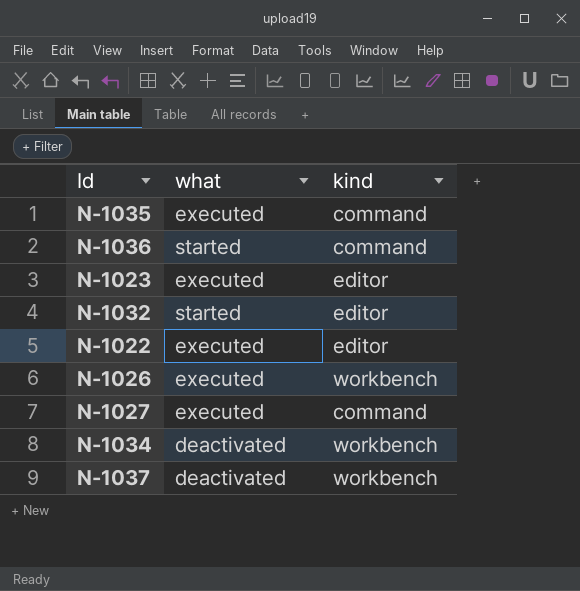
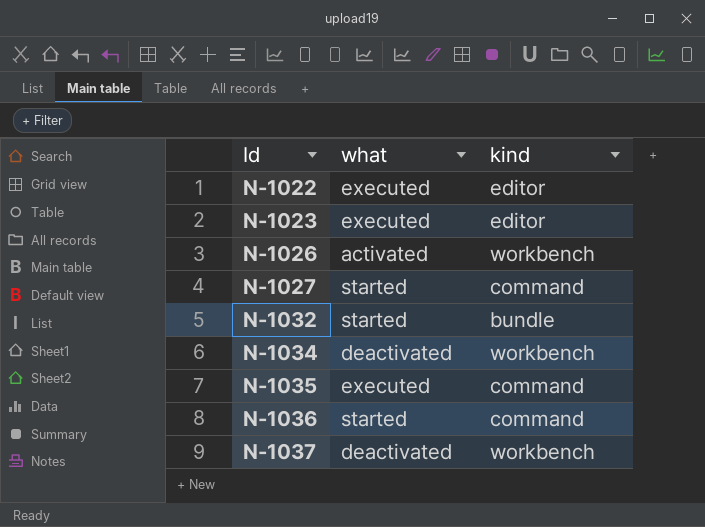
row order: none -> Id ascending
N-1026 | what: executed -> activated
N-1027 | what: executed -> started
N-1032 | kind: editor -> bundle

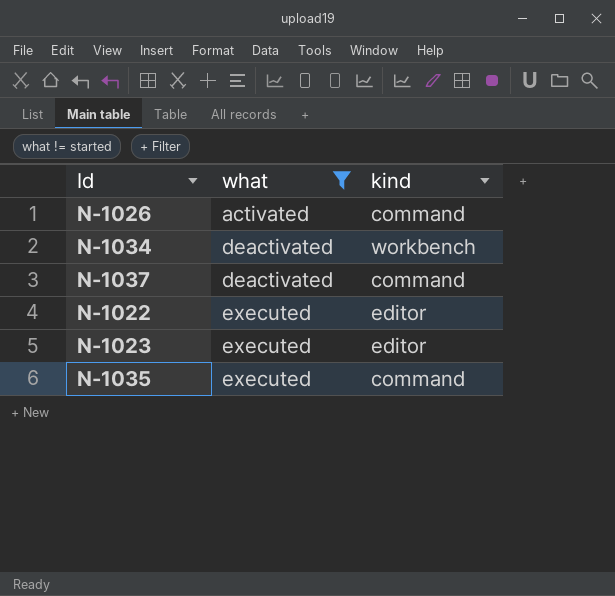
filter: none -> what != started
row order: Id ascending -> what ascending
N-1026 | kind: workbench -> command
N-1037 | kind: workbench -> command

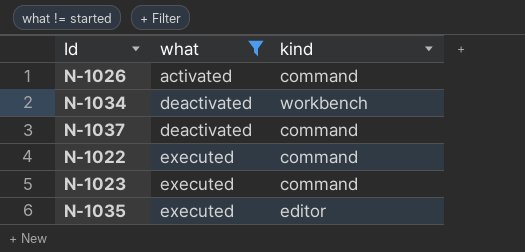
N-1022 | kind: editor -> command
N-1023 | kind: editor -> command
N-1035 | kind: command -> editor

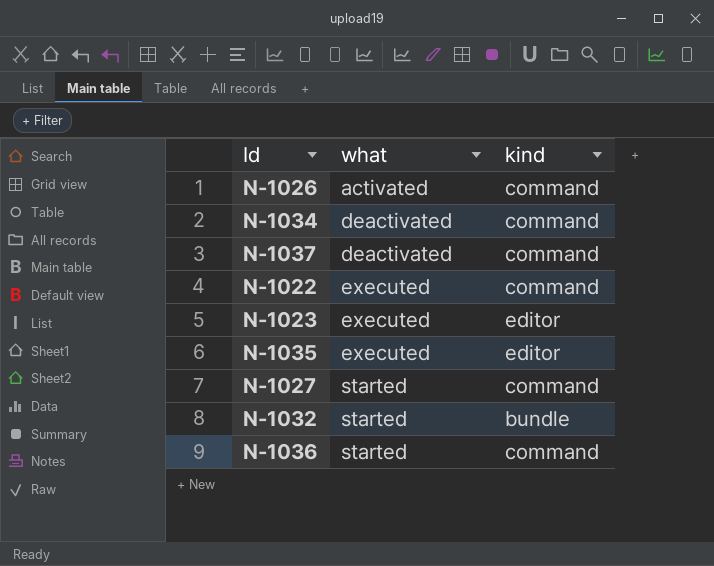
filter: what != started -> none
N-1034 | kind: workbench -> command
N-1023 | kind: command -> editor

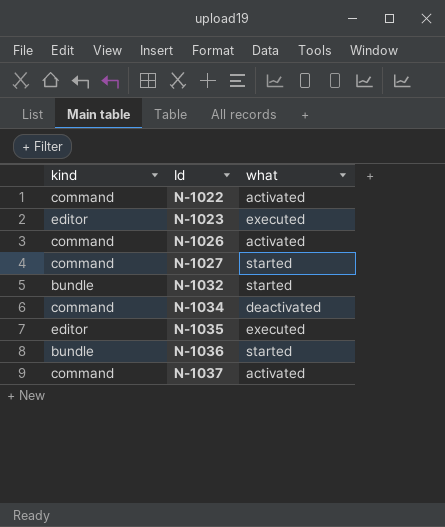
row order: what ascending -> Id ascending
column kind | position: 3 -> 1
N-1022 | what: executed -> activated
N-1036 | kind: command -> bundle
N-1037 | what: deactivated -> activated

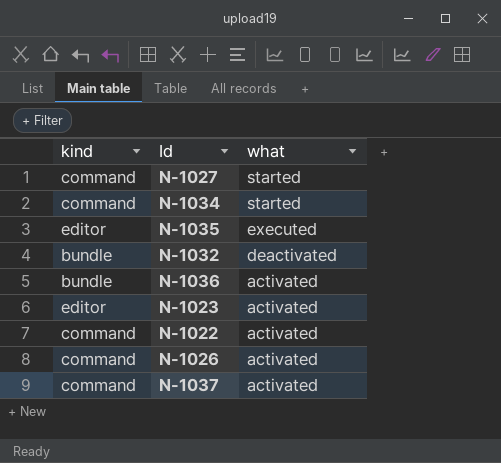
row order: Id ascending -> what descending
N-1034 | what: deactivated -> started
N-1032 | what: started -> deactivated
N-1036 | what: started -> activated
N-1023 | what: executed -> activated

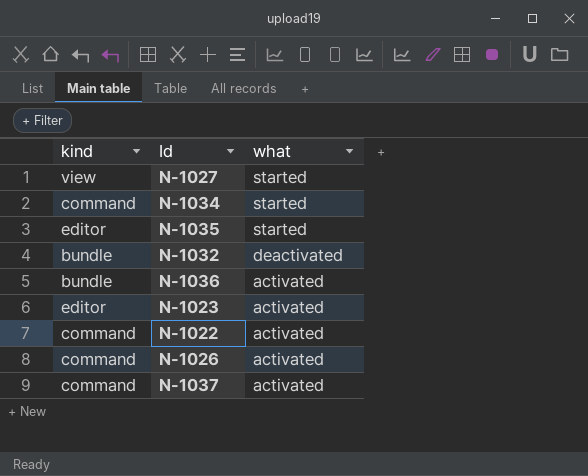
N-1027 | kind: command -> view
N-1035 | what: executed -> started

